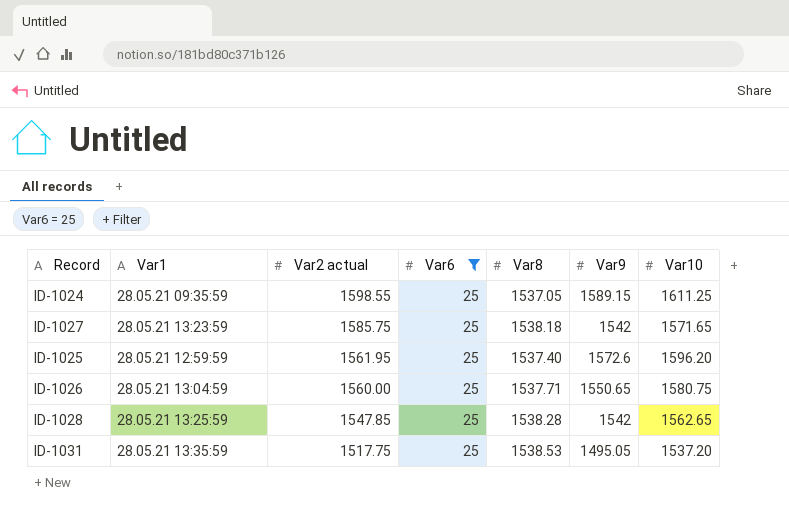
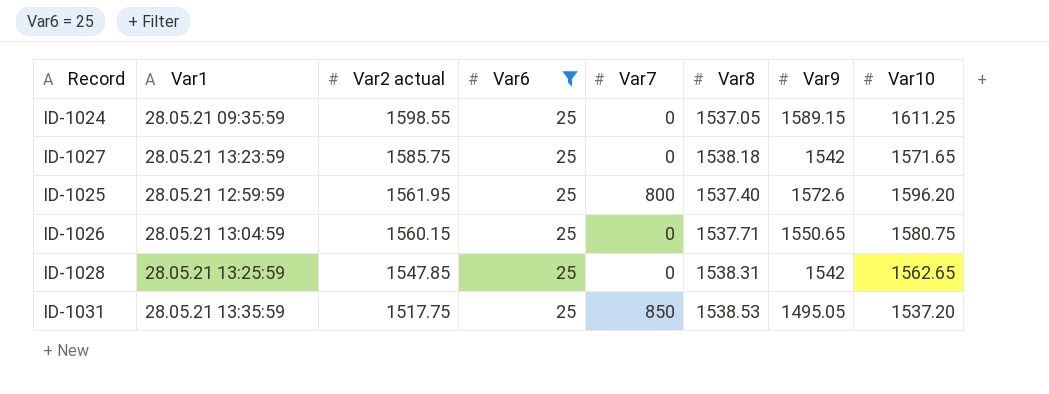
column Var7 | position: none -> 5
ID-1026 | Var2 actual: 1560.00 -> 1560.15
ID-1028 | Var8: 1538.28 -> 1538.31

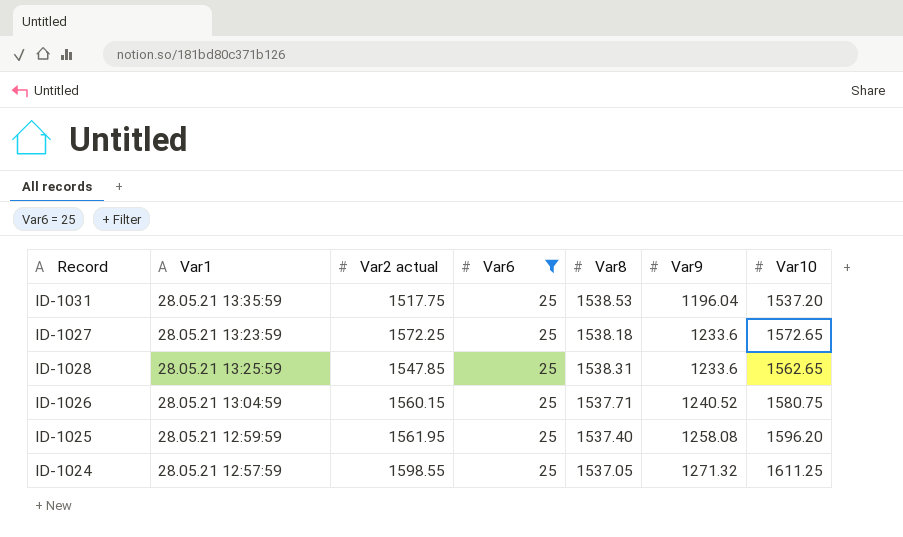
row order: Var2 actual descending -> Var9 ascending
column Var7 | position: 5 -> none
ID-1031 | Var9: 1495.05 -> 1196.04
ID-1027 | Var2 actual: 1585.75 -> 1572.25
ID-1027 | Var9: 1542 -> 1233.6
ID-1027 | Var10: 1571.65 -> 1572.65
ID-1028 | Var9: 1542 -> 1233.6
ID-1026 | Var9: 1550.65 -> 1240.52
ID-1025 | Var9: 1572.6 -> 1258.08
ID-1024 | Var1: 28.05.21 09:35:59 -> 28.05.21 12:57:59
ID-1024 | Var9: 1589.15 -> 1271.32

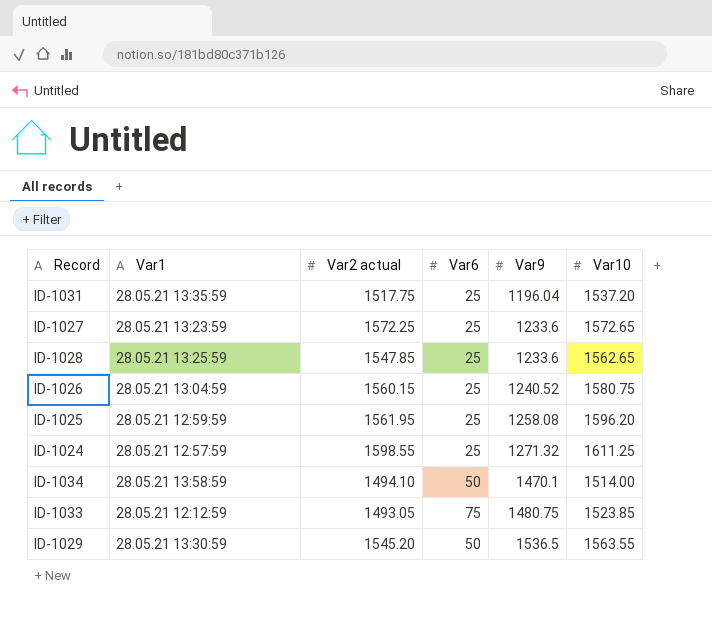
filter: Var6 = 25 -> none
column Var8 | position: 5 -> none

